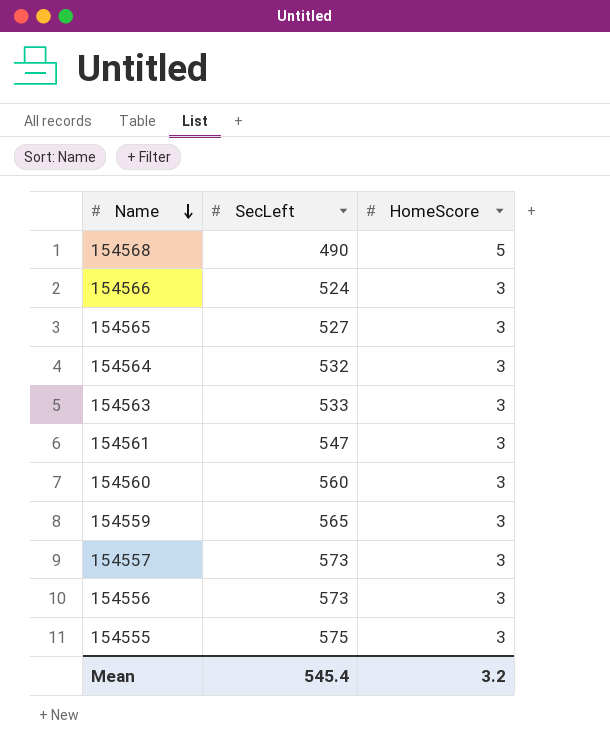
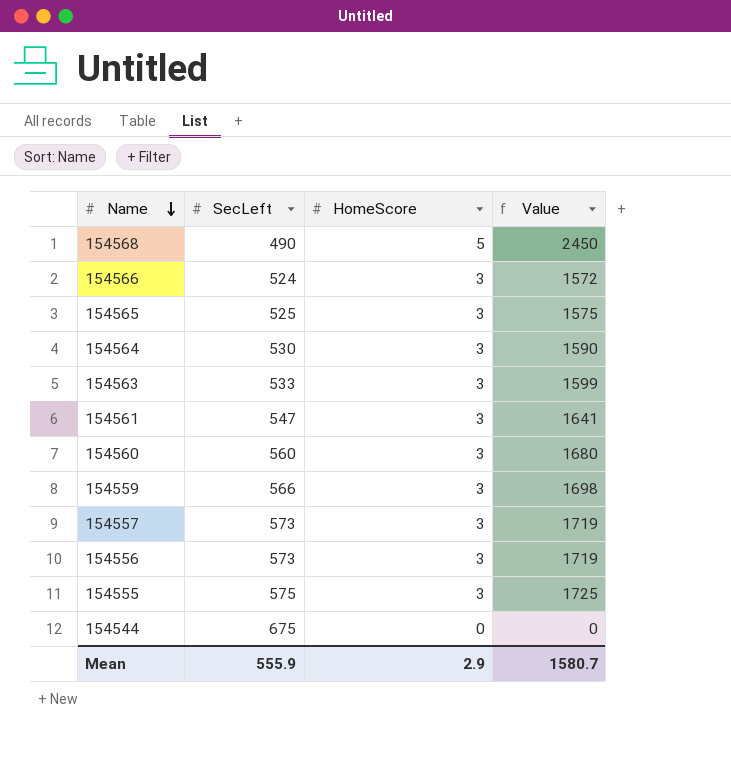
column Value | formula: none -> [SecLeft] * [HomeScore]
154565 | SecLeft: 527 -> 525
154564 | SecLeft: 532 -> 530
154559 | SecLeft: 565 -> 566
row 154544: none -> 675 | 0 | 0
Mean | SecLeft: 545.4 -> 555.9
Mean | HomeScore: 3.2 -> 2.9

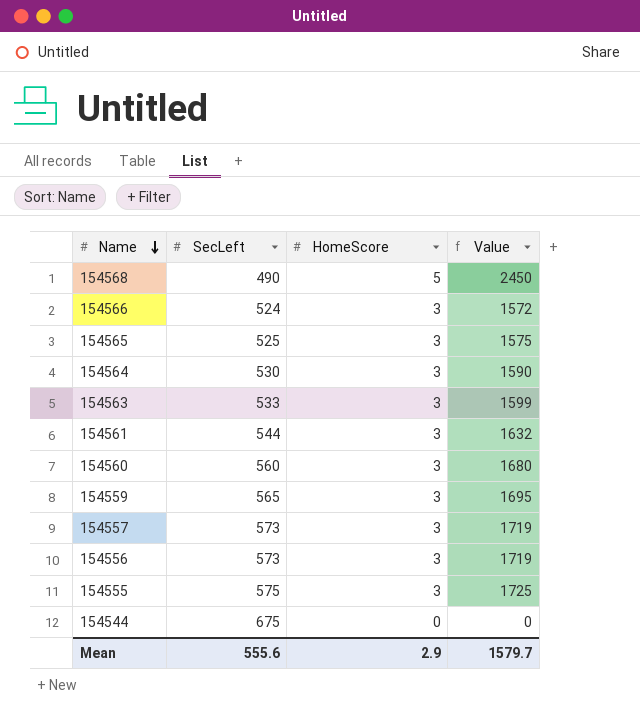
154561 | SecLeft: 547 -> 544
154561 | Value: 1641 -> 1632
154559 | SecLeft: 566 -> 565
154559 | Value: 1698 -> 1695
Mean | SecLeft: 555.9 -> 555.6
Mean | Value: 1580.7 -> 1579.7

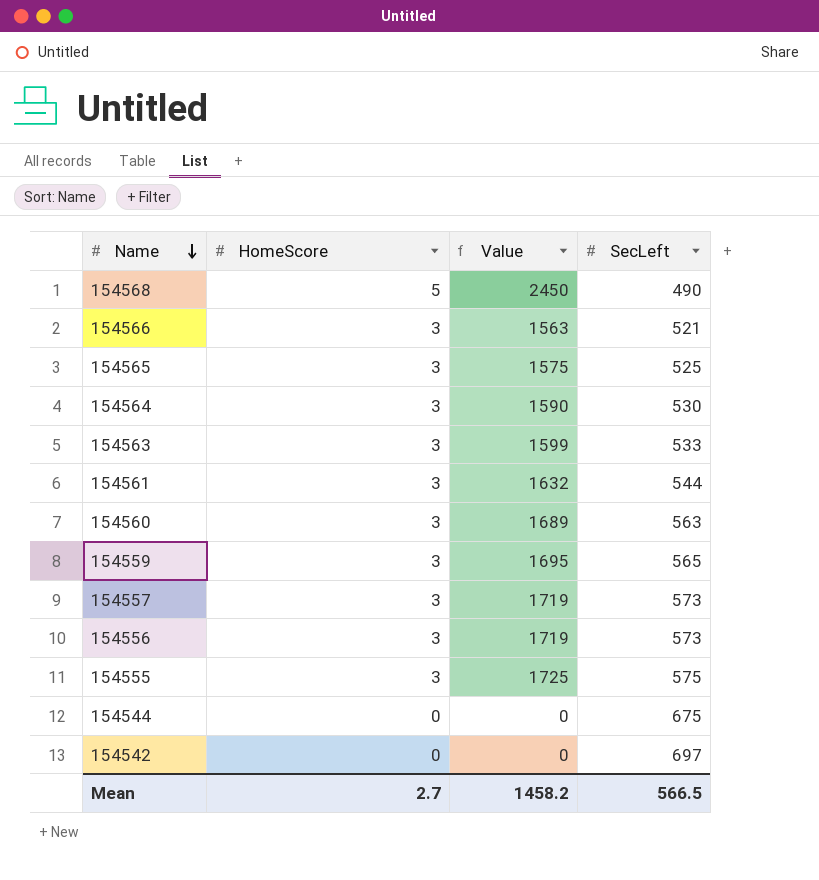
column SecLeft | position: 2 -> 4
154566 | Value: 1572 -> 1563
154566 | SecLeft: 524 -> 521
154560 | Value: 1680 -> 1689
154560 | SecLeft: 560 -> 563
row 154542: none -> 0 | 0 | 697
Mean | HomeScore: 2.9 -> 2.7
Mean | Value: 1579.7 -> 1458.2
Mean | SecLeft: 555.6 -> 566.5

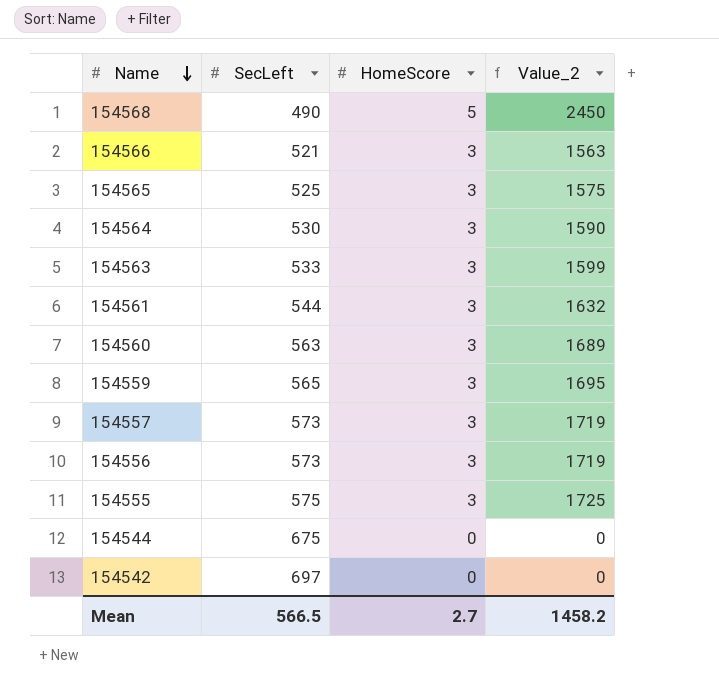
column SecLeft | position: 4 -> 2
column name: Value -> Value_2

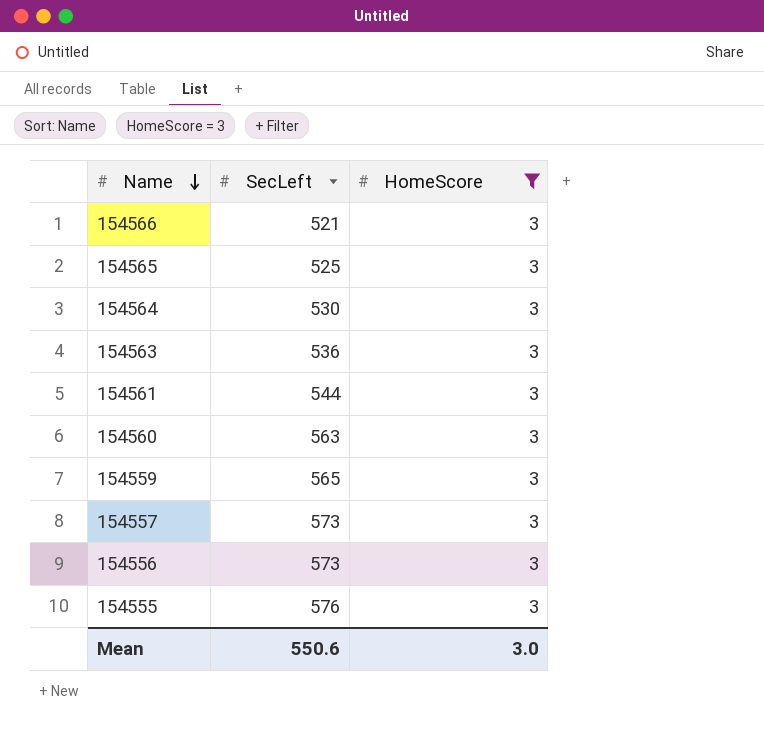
filter: none -> HomeScore = 3
column Value_2 | formula: [SecLeft] * [HomeScore] -> none
154563 | SecLeft: 533 -> 536
154555 | SecLeft: 575 -> 576
Mean | SecLeft: 566.5 -> 550.6
Mean | HomeScore: 2.7 -> 3.0

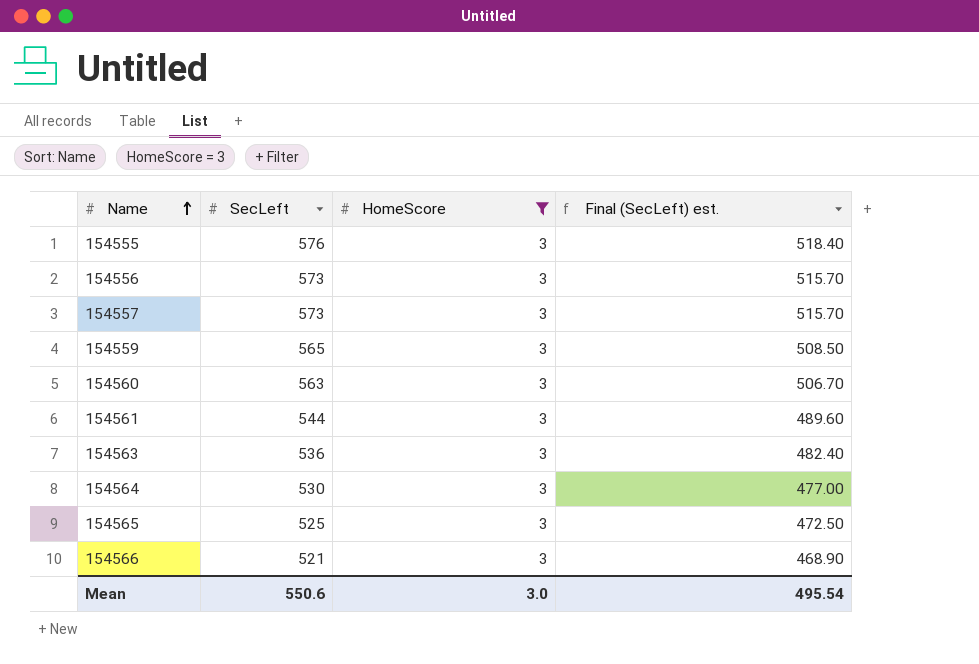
row order: Name descending -> Name ascending
column Final (SecLeft) est. | formula: none -> [SecLeft] * 0.9

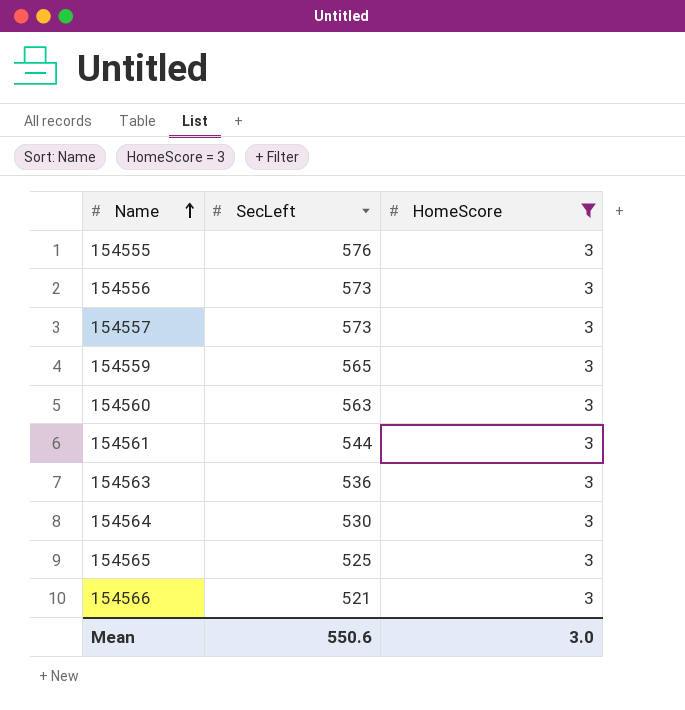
column Final (SecLeft) est. | formula: [SecLeft] * 0.9 -> none

